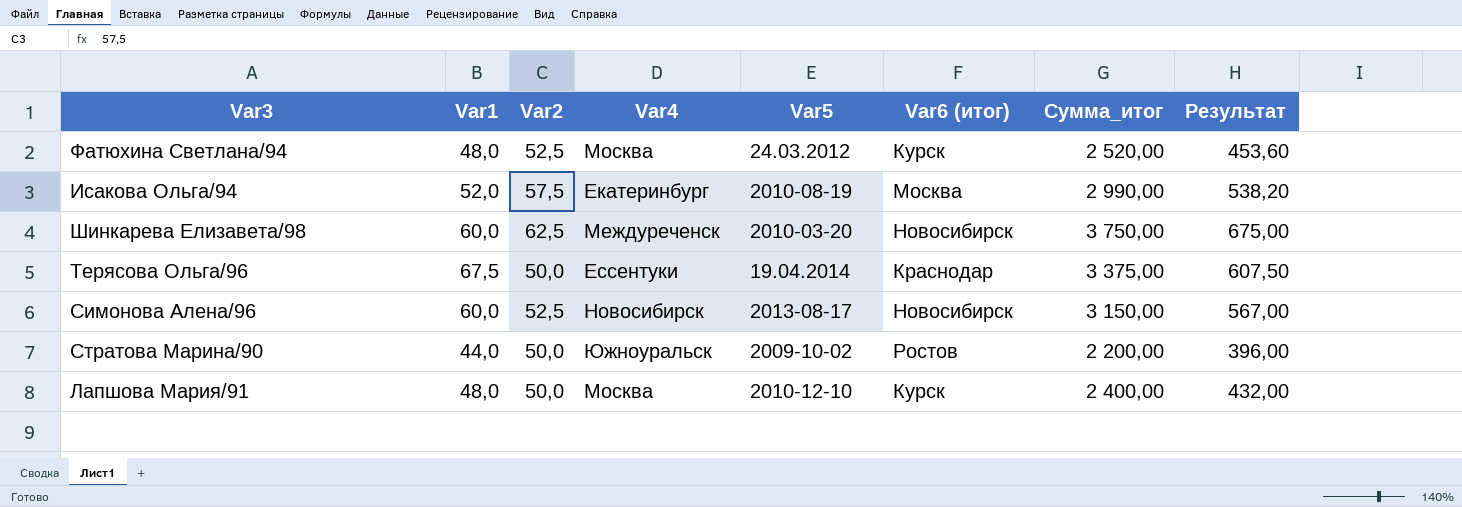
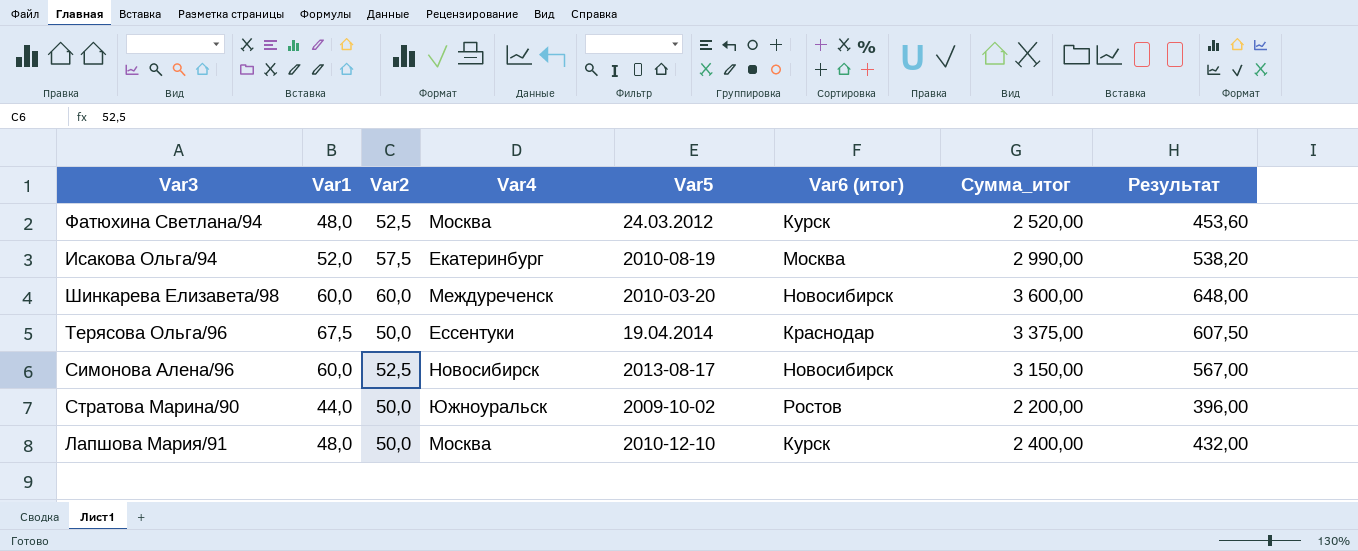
Шинкарева Елизавета/98 | Var2: 62,5 -> 60,0
Шинкарева Елизавета/98 | Сумма_итог: 3 750,00 -> 3 600,00
Шинкарева Елизавета/98 | Результат: 675,00 -> 648,00

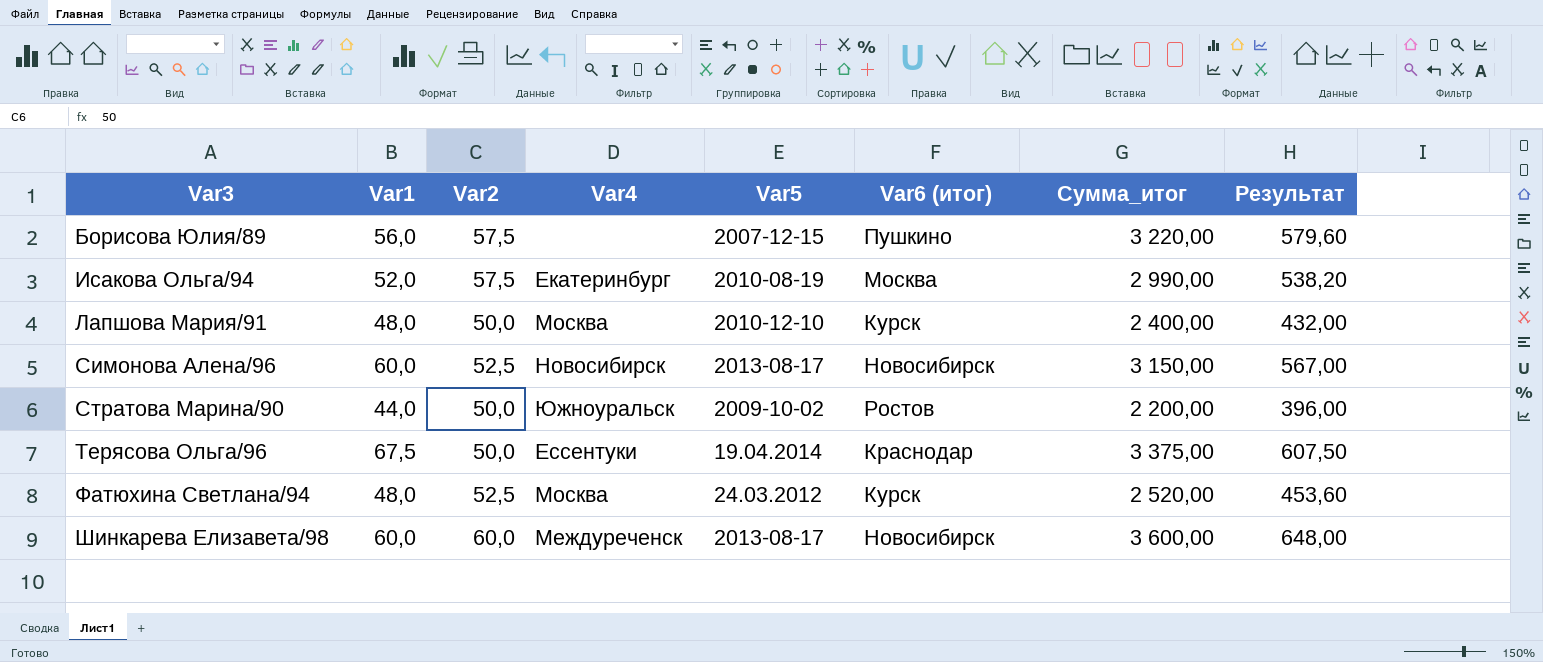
row order: none -> Var3 ascending
row Борисова Юлия/89: none -> 56,0 | 57,5 | none | 2007-12-15 | Пушкино | 3 220,00 | 579,60
Шинкарева Елизавета/98 | Var5: 2010-03-20 -> 2013-08-17

